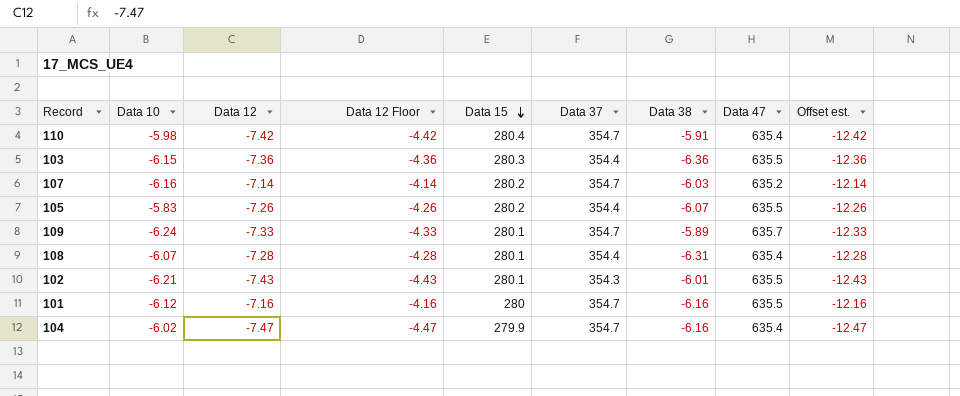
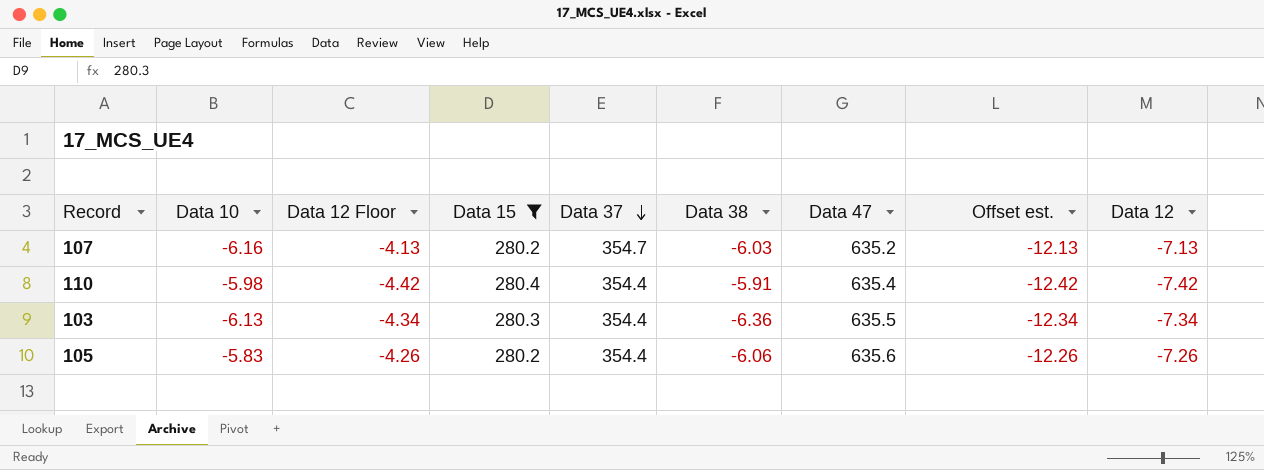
filter: none -> Data 15 >= 280.2
row order: Data 15 descending -> Data 37 descending
column Data 12 | position: 3 -> 9
107 | Data 12 Floor: -4.14 -> -4.13
107 | Offset est.: -12.14 -> -12.13
107 | Data 12: -7.14 -> -7.13
110 | Data 37: 354.7 -> 354.4
103 | Data 10: -6.15 -> -6.13
103 | Data 12 Floor: -4.36 -> -4.34
103 | Offset est.: -12.36 -> -12.34
103 | Data 12: -7.36 -> -7.34
105 | Data 38: -6.07 -> -6.06
105 | Data 47: 635.5 -> 635.6

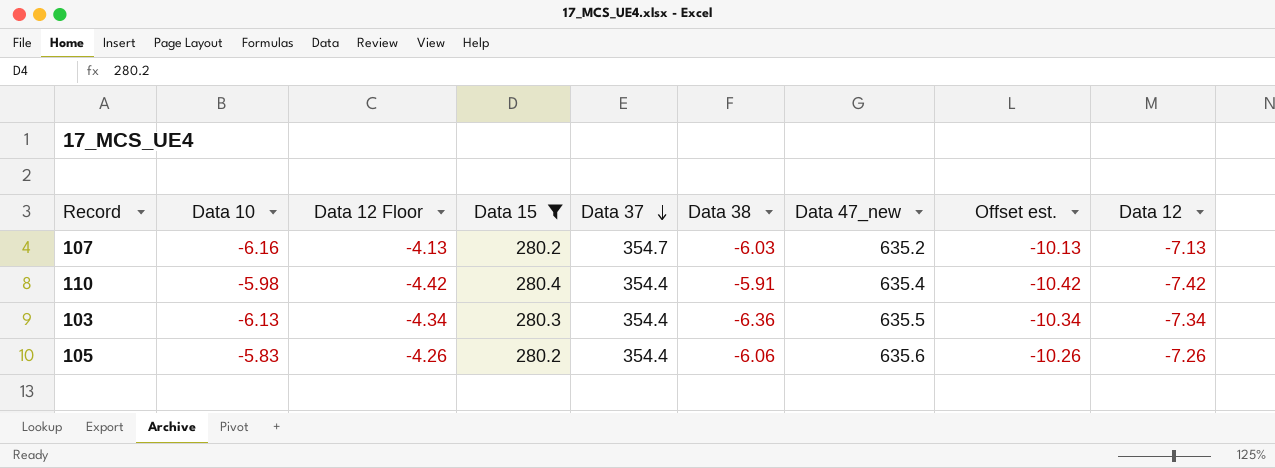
column name: Data 47 -> Data 47_new
column Offset est. | formula: [Data 12] - 5 -> [Data 12] - 3

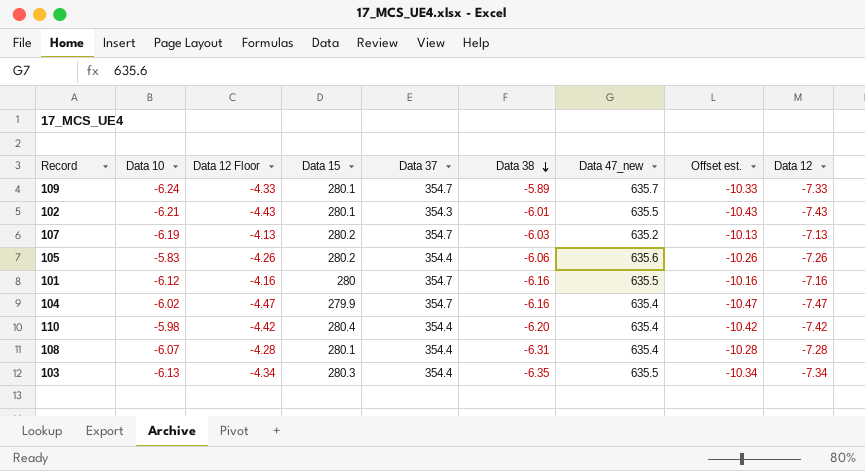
filter: Data 15 >= 280.2 -> none
row order: Data 37 descending -> Data 38 descending
107 | Data 10: -6.16 -> -6.19
110 | Data 38: -5.91 -> -6.20
103 | Data 38: -6.36 -> -6.35

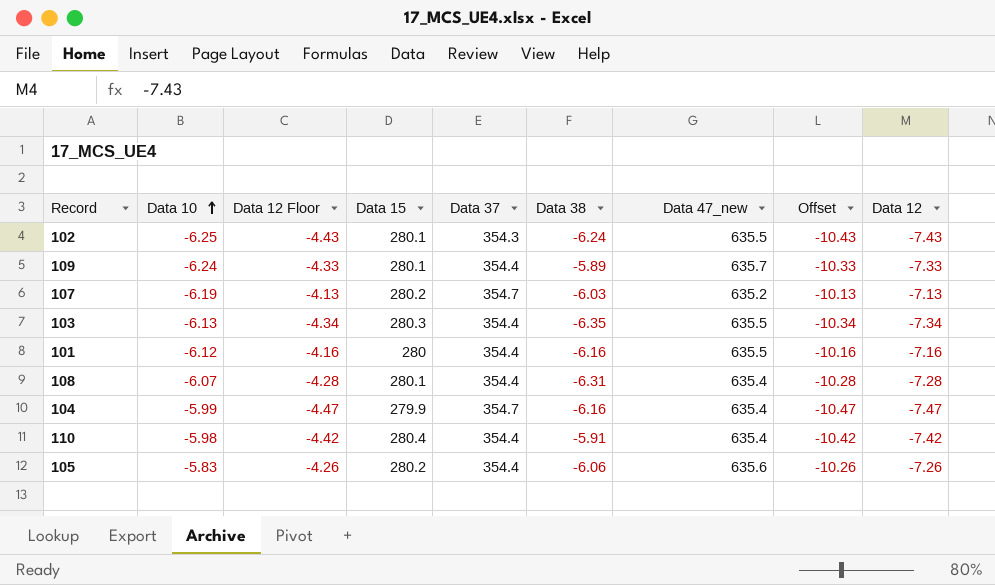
row order: Data 38 descending -> Data 10 ascending
column name: Offset est. -> Offset
102 | Data 10: -6.21 -> -6.25
102 | Data 38: -6.01 -> -6.24
109 | Data 37: 354.7 -> 354.4
101 | Data 37: 354.7 -> 354.4
104 | Data 10: -6.02 -> -5.99
110 | Data 38: -6.20 -> -5.91

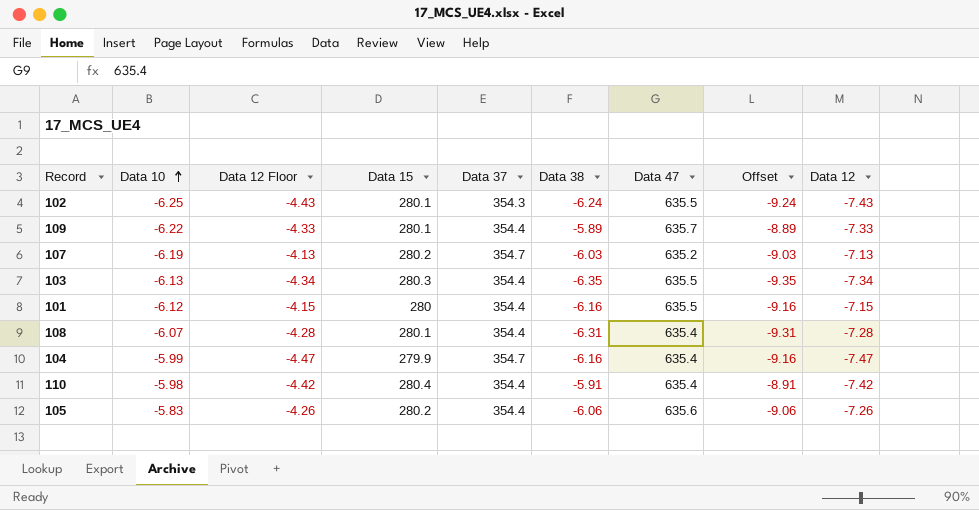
column name: Data 47_new -> Data 47
column Offset | formula: [Data 12] - 3 -> [Data 38] - 3
109 | Data 10: -6.24 -> -6.22
101 | Data 12 Floor: -4.16 -> -4.15
101 | Data 12: -7.16 -> -7.15

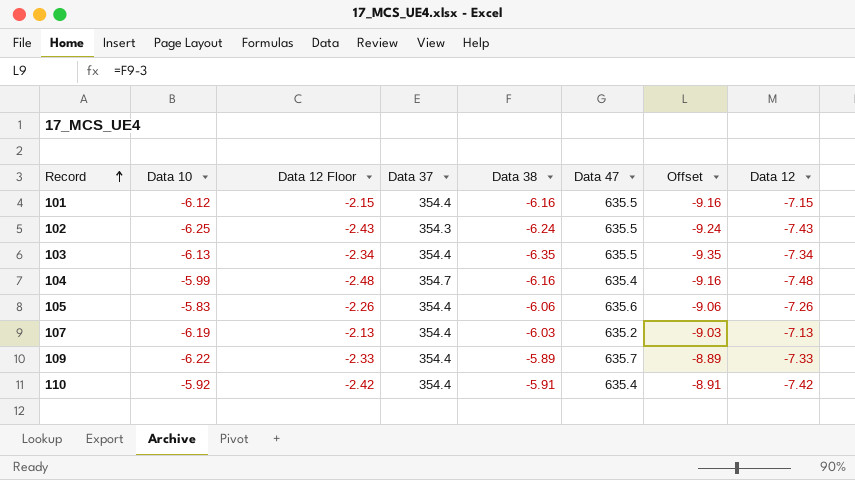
row order: Data 10 ascending -> Record ascending
column Data 15 | position: 4 -> none
column Data 12 Floor | formula: [Data 12] + 3 -> [Data 12] + 5
row 108: -6.07 | -4.28 | 280.1 | 354.4 | -6.31 | 635.4 | -9.31 | -7.28 -> none
104 | Data 12: -7.47 -> -7.48
107 | Data 37: 354.7 -> 354.4
110 | Data 10: -5.98 -> -5.92

